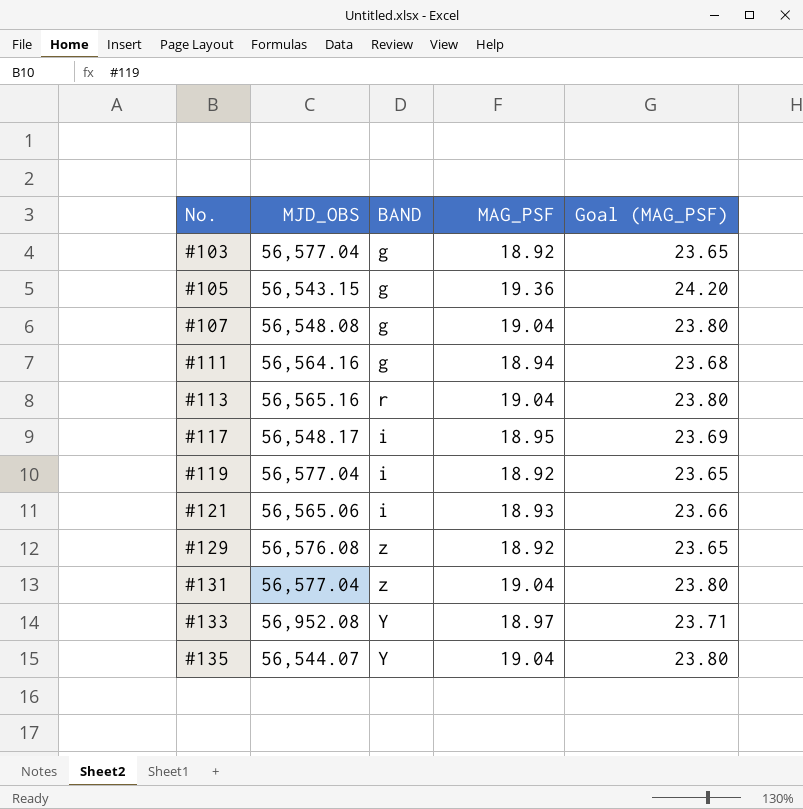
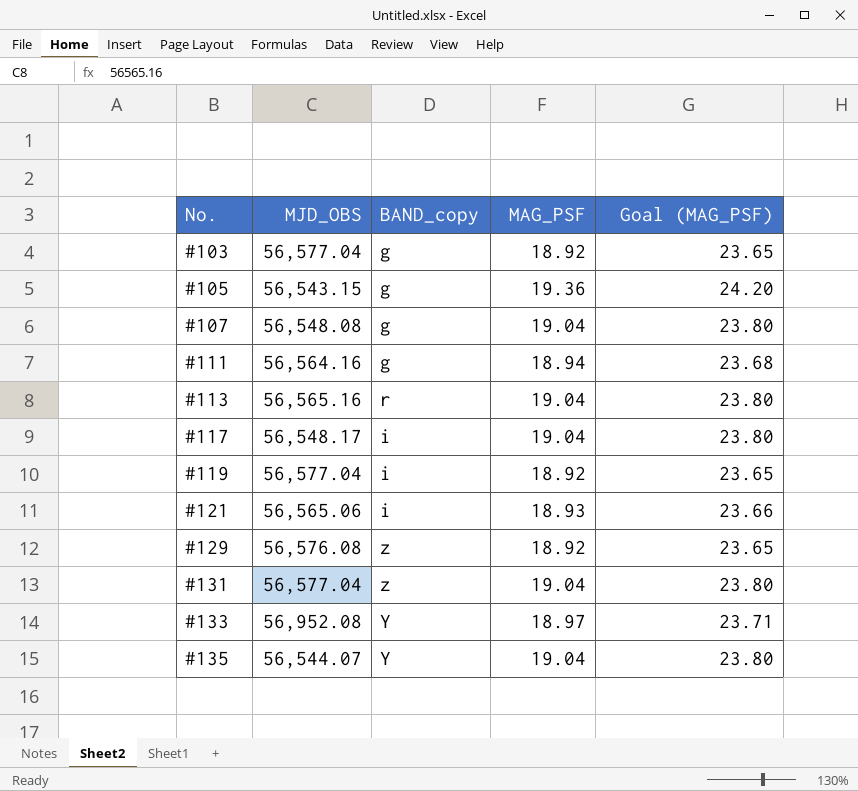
column name: BAND -> BAND_copy
#117 | MAG_PSF: 18.95 -> 19.04
#117 | Goal (MAG_PSF): 23.69 -> 23.80

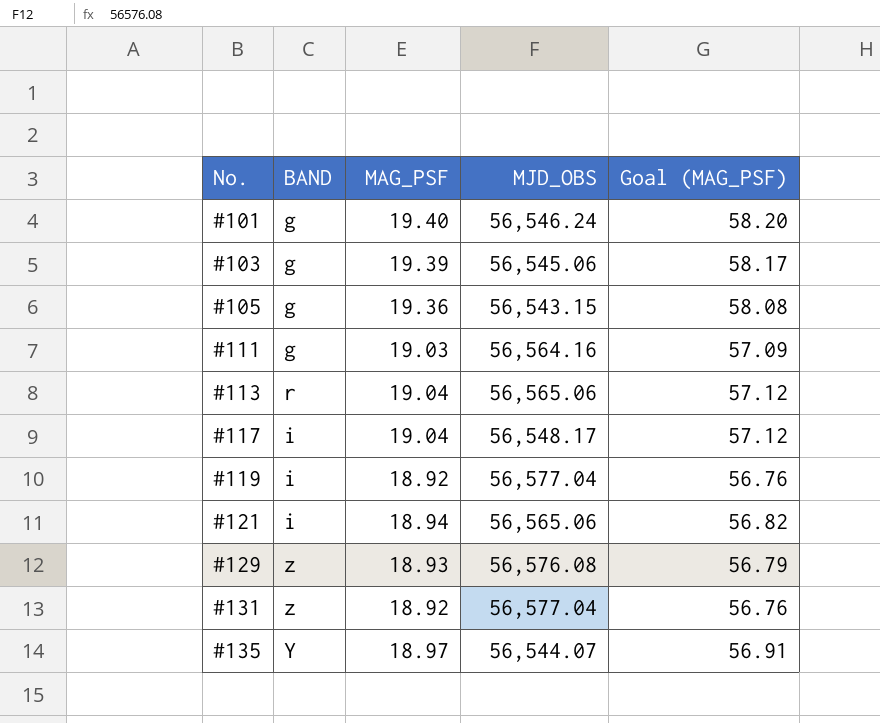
column name: BAND_copy -> BAND
column MJD_OBS | position: 2 -> 4
column Goal (MAG_PSF) | formula: [MAG_PSF] * 1.25 -> [MAG_PSF] * 3
row #107: 56,548.08 | g | 19.04 | 23.80 -> none
row #133: 56,952.08 | Y | 18.97 | 23.71 -> none
row #101: none -> g | 19.40 | 56,546.24 | 58.20
#103 | MAG_PSF: 18.92 -> 19.39
#103 | MJD_OBS: 56,577.04 -> 56,545.06
#111 | MAG_PSF: 18.94 -> 19.03
#113 | MJD_OBS: 56,565.16 -> 56,565.06
#121 | MAG_PSF: 18.93 -> 18.94
#129 | MAG_PSF: 18.92 -> 18.93
#131 | MAG_PSF: 19.04 -> 18.92
#135 | MAG_PSF: 19.04 -> 18.97

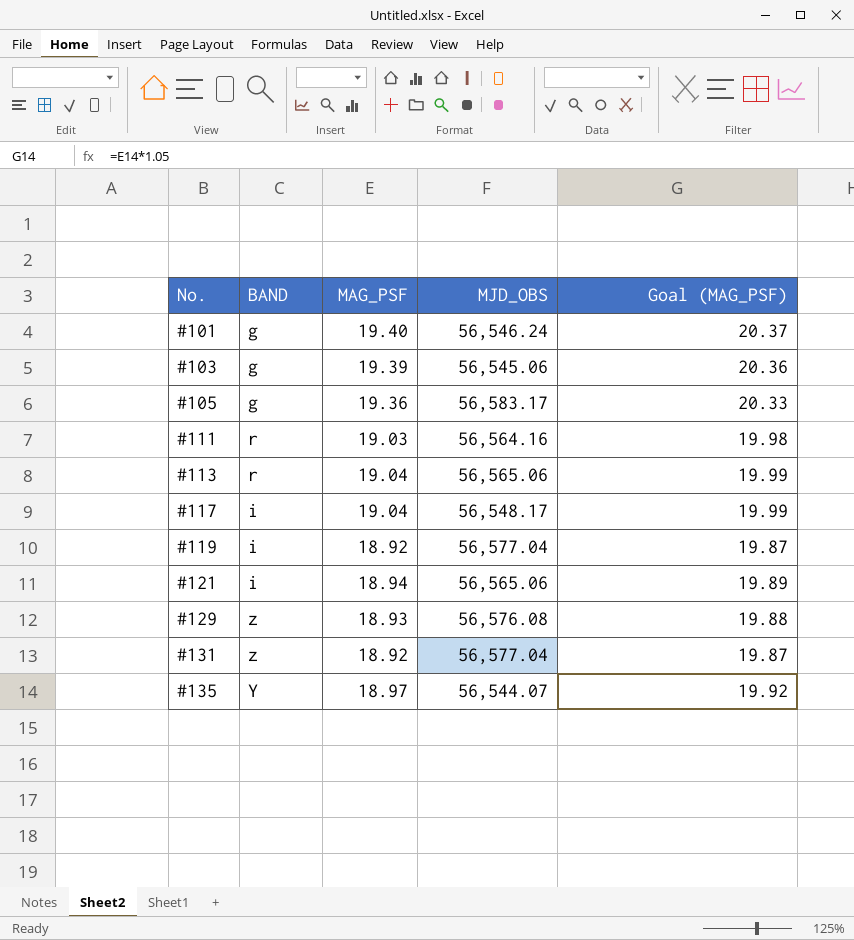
column Goal (MAG_PSF) | formula: [MAG_PSF] * 3 -> [MAG_PSF] * 1.05
#105 | MJD_OBS: 56,543.15 -> 56,583.17
#111 | BAND: g -> r

